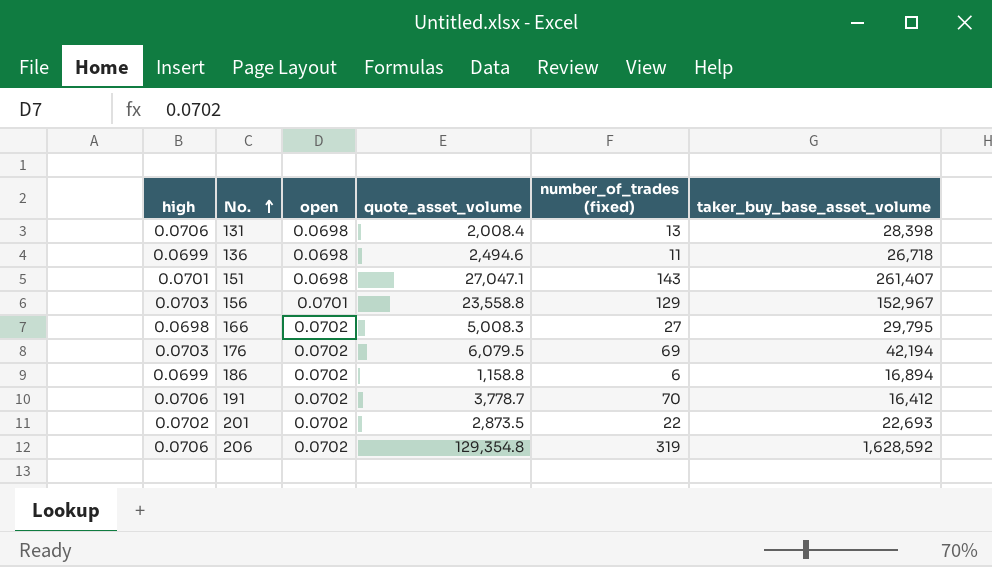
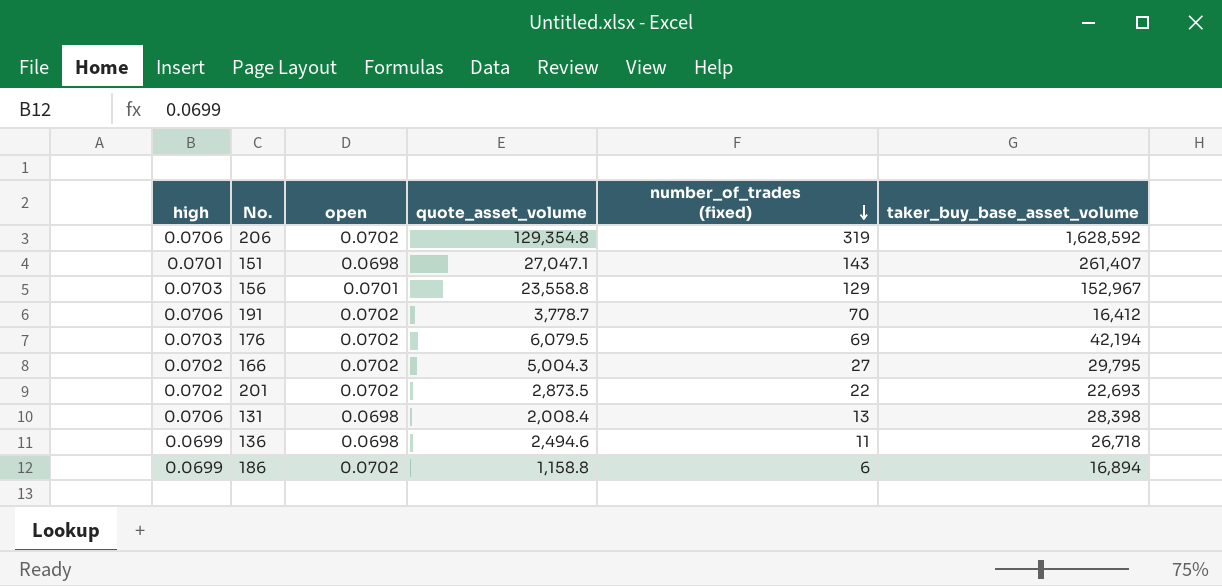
row order: No. ascending -> number_of_trades (fixed) descending
166 | high: 0.0698 -> 0.0702
166 | quote_asset_volume: 5,008.3 -> 5,004.3

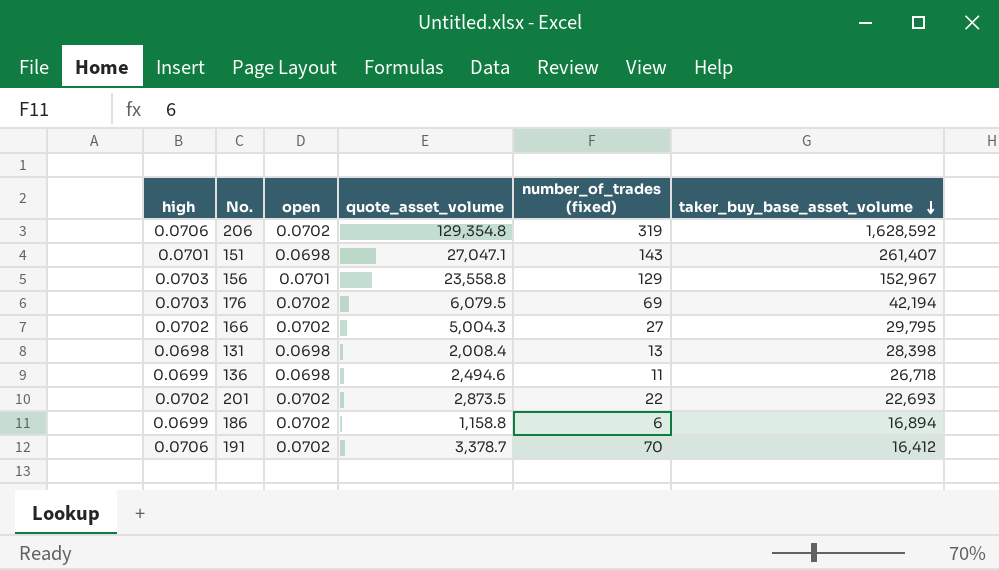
row order: number_of_trades (fixed) descending -> taker_buy_base_asset_volume descending
131 | high: 0.0706 -> 0.0698
191 | quote_asset_volume: 3,778.7 -> 3,378.7

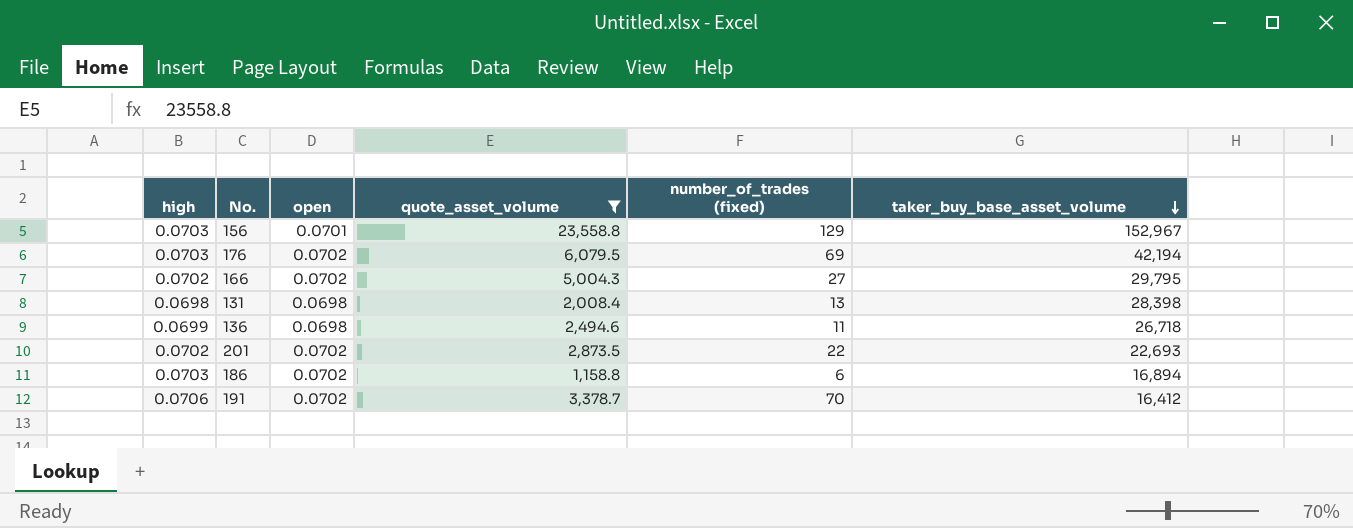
filter: none -> quote_asset_volume <= 23,558.8
186 | high: 0.0699 -> 0.0703

